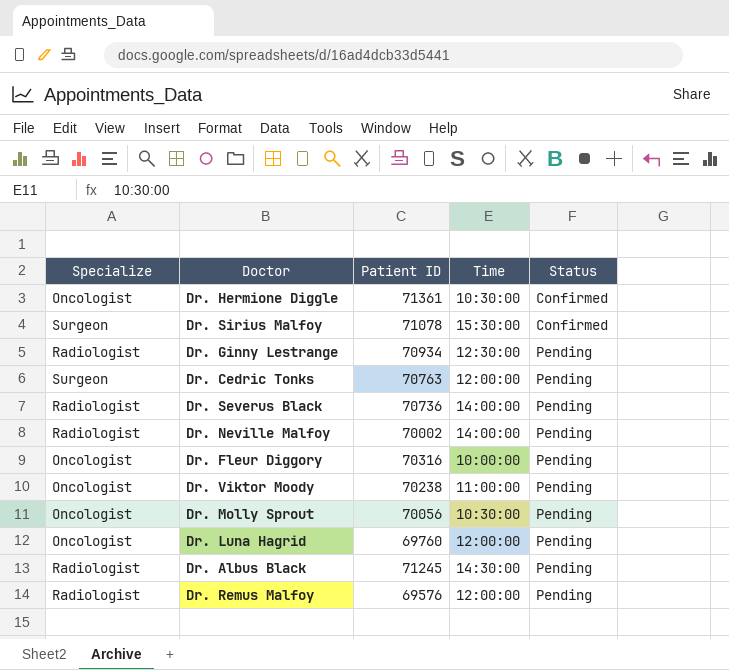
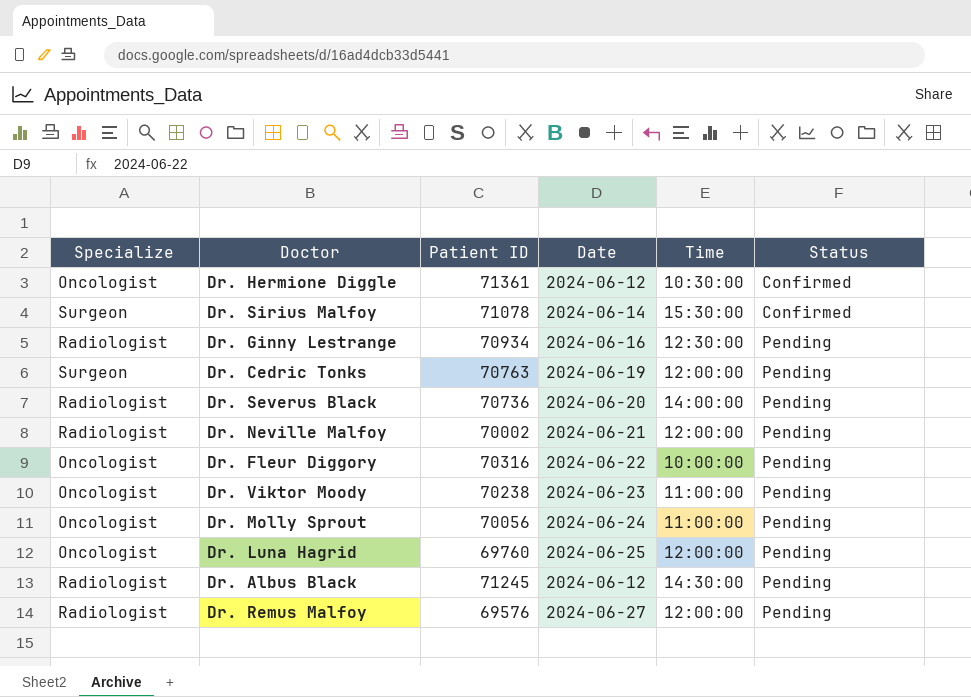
column Date | position: none -> 4
Dr. Neville Malfoy | Time: 14:00:00 -> 12:00:00
Dr. Molly Sprout | Time: 10:30:00 -> 11:00:00

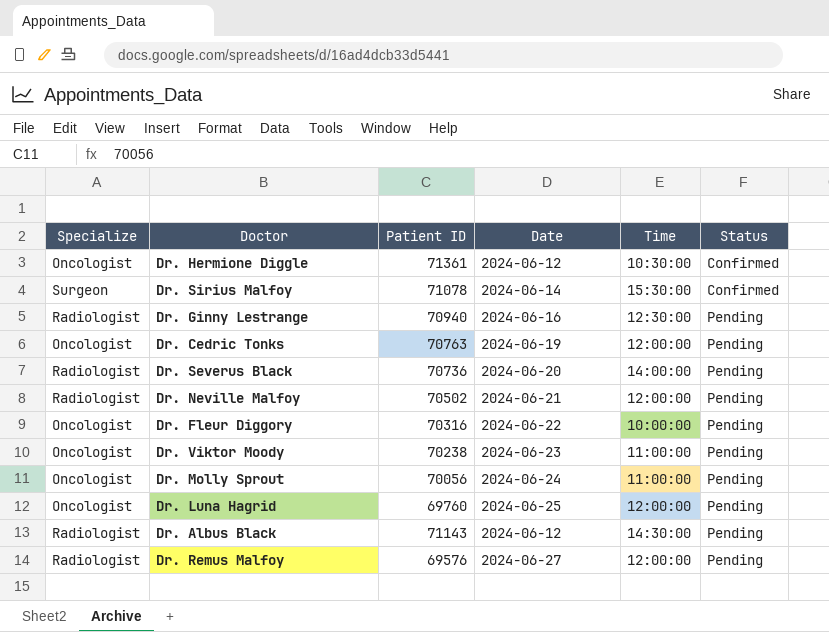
Dr. Ginny Lestrange | Patient ID: 70934 -> 70940
Dr. Cedric Tonks | Specialize: Surgeon -> Oncologist
Dr. Neville Malfoy | Patient ID: 70002 -> 70502
Dr. Albus Black | Patient ID: 71245 -> 71143

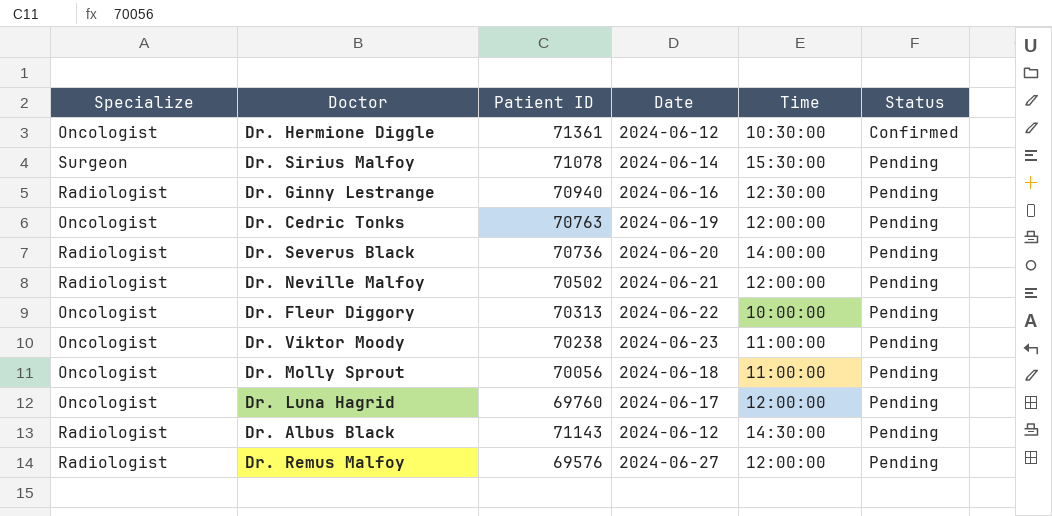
Dr. Sirius Malfoy | Status: Confirmed -> Pending
Dr. Fleur Diggory | Patient ID: 70316 -> 70313
Dr. Molly Sprout | Date: 2024-06-24 -> 2024-06-18
Dr. Luna Hagrid | Date: 2024-06-25 -> 2024-06-17

